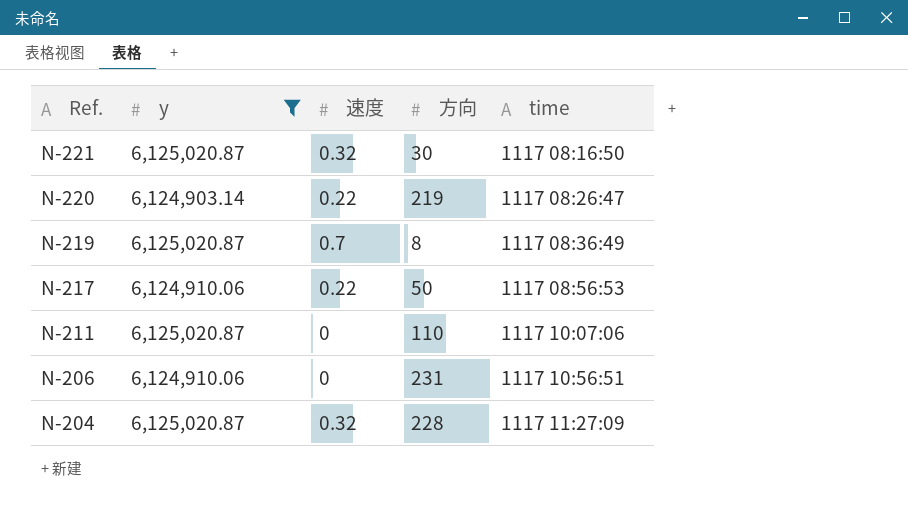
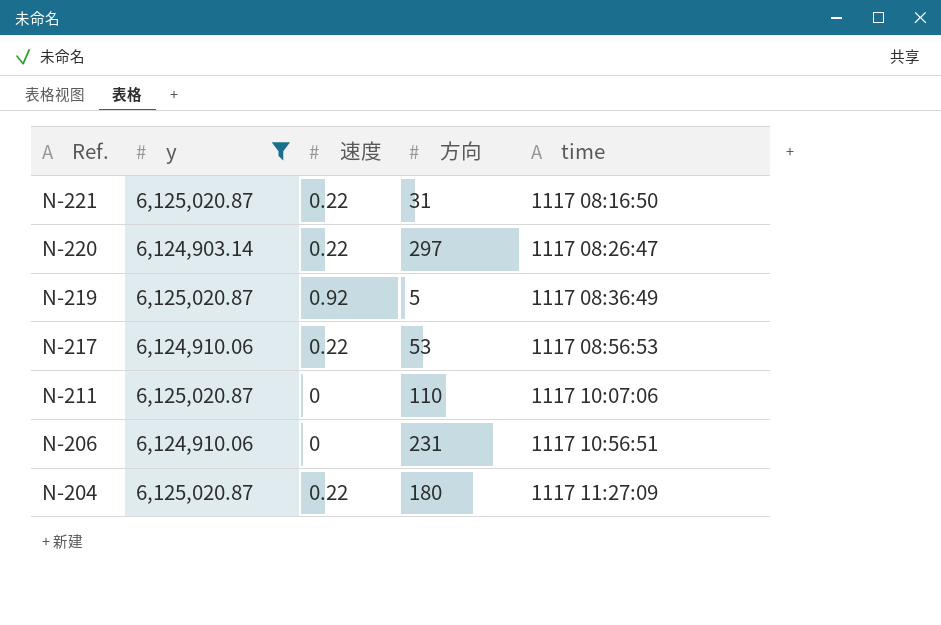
N-221 | 速度: 0.32 -> 0.22
N-221 | 方向: 30 -> 31
N-220 | 方向: 219 -> 297
N-219 | 速度: 0.7 -> 0.92
N-219 | 方向: 8 -> 5
N-217 | 方向: 50 -> 53
N-204 | 速度: 0.32 -> 0.22
N-204 | 方向: 228 -> 180

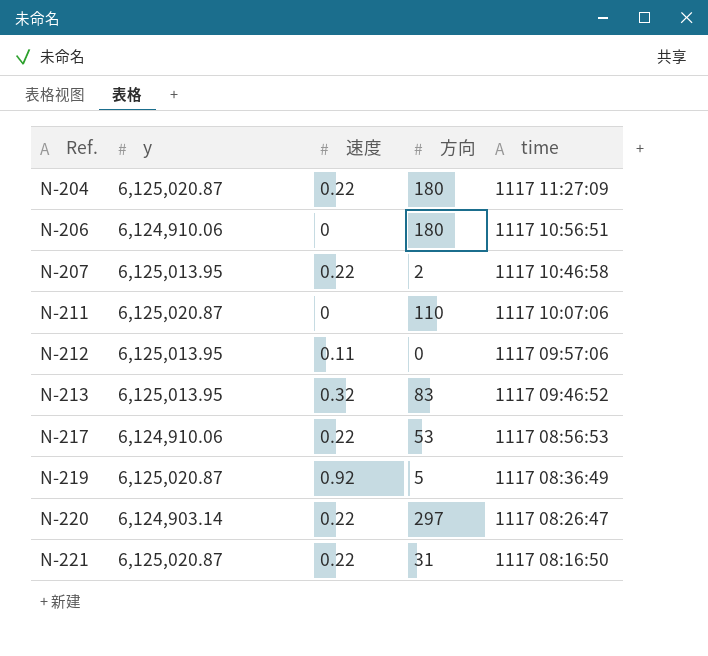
filter: y != 6,125,013.95 -> none
row order: Ref. descending -> Ref. ascending
N-206 | 方向: 231 -> 180

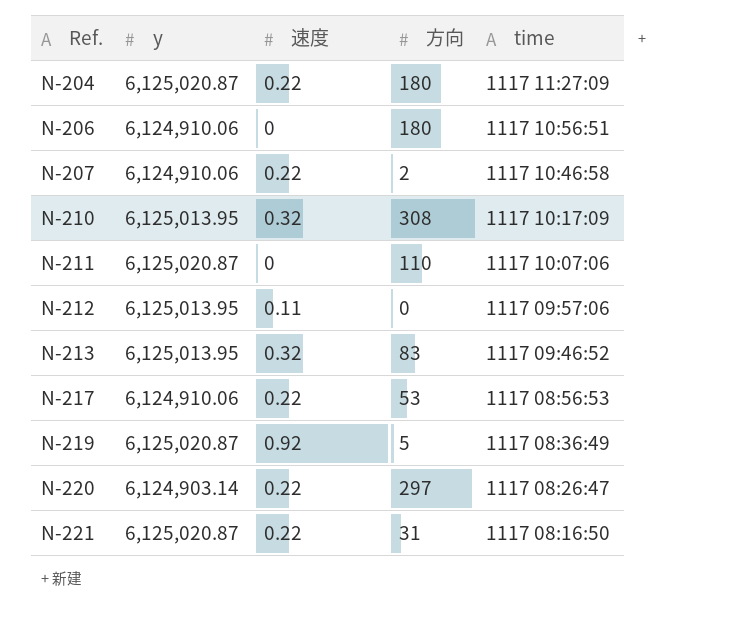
N-207 | y: 6,125,013.95 -> 6,124,910.06
row N-210: none -> 6,125,013.95 | 0.32 | 308 | 1117 10:17:09

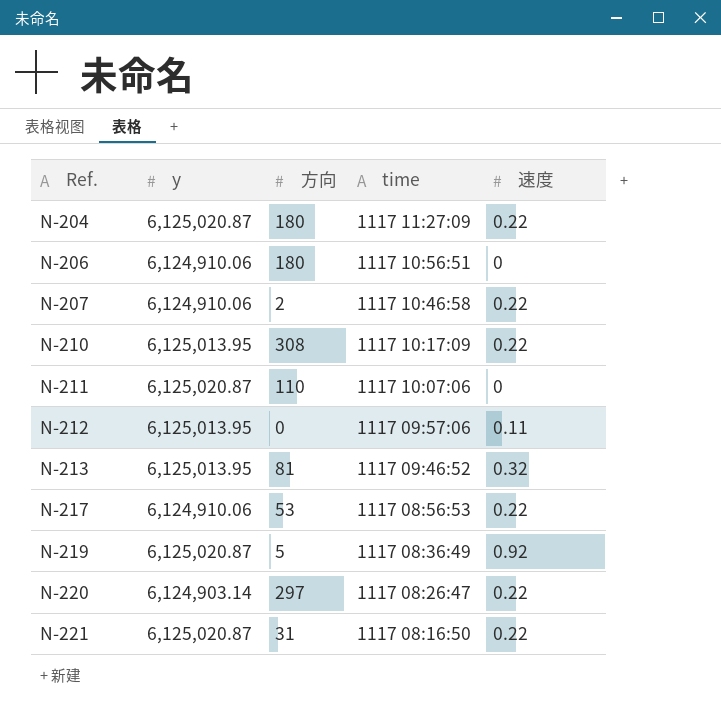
column 速度 | position: 3 -> 5
N-210 | 速度: 0.32 -> 0.22
N-213 | 方向: 83 -> 81

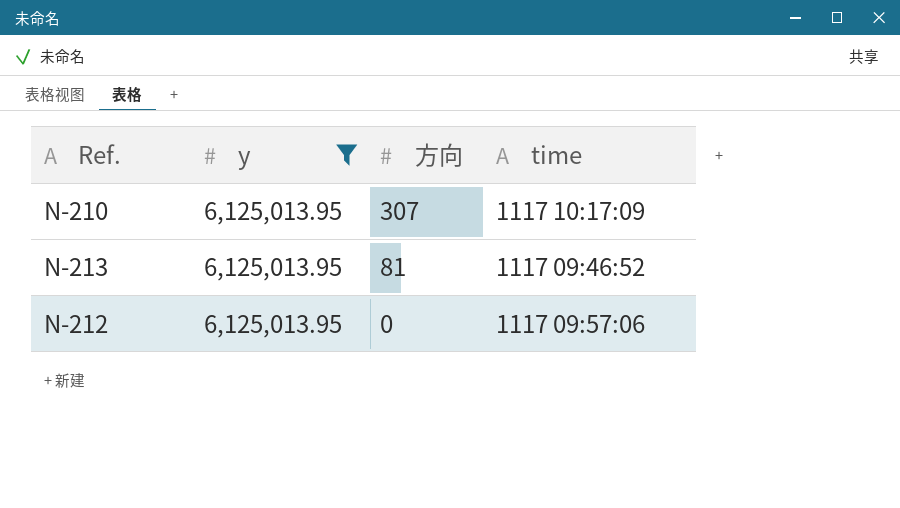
filter: none -> y = 6,125,013.95
row order: Ref. ascending -> 方向 descending
column 速度 | position: 5 -> none
N-210 | 方向: 308 -> 307

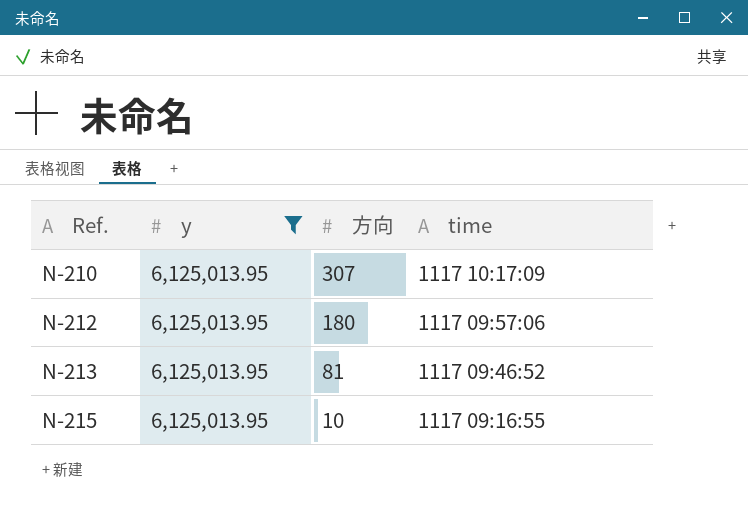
row order: 方向 descending -> Ref. ascending
N-212 | 方向: 0 -> 180
row N-215: none -> 6,125,013.95 | 10 | 1117 09:16:55

